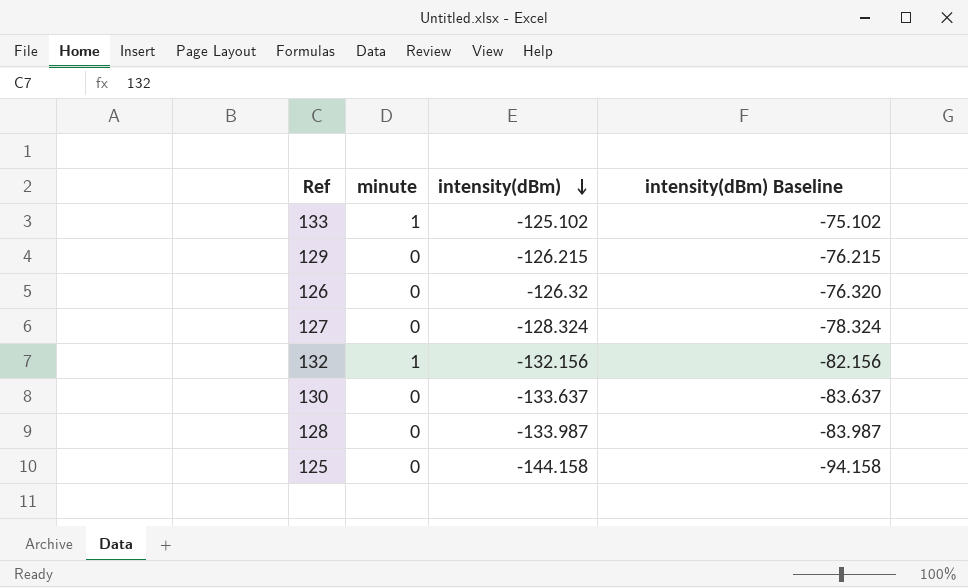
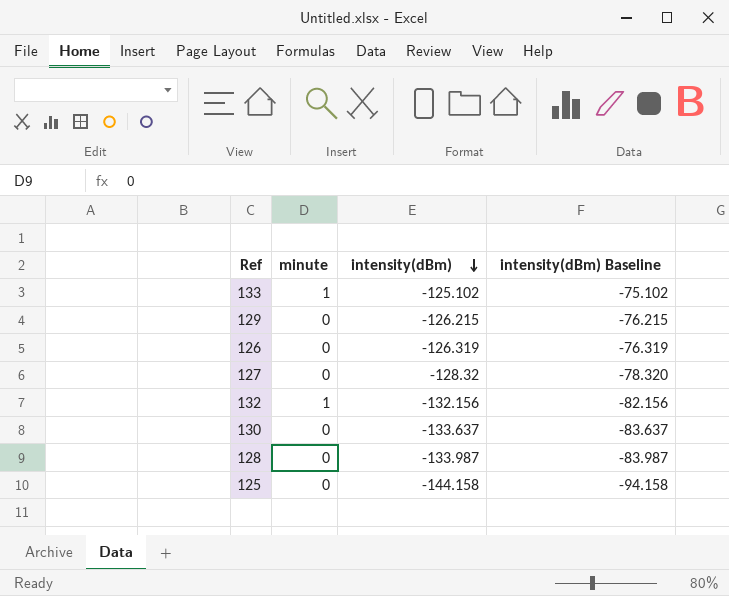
126 | intensity(dBm): -126.32 -> -126.319
126 | intensity(dBm) Baseline: -76.320 -> -76.319
127 | intensity(dBm): -128.324 -> -128.32
127 | intensity(dBm) Baseline: -78.324 -> -78.320

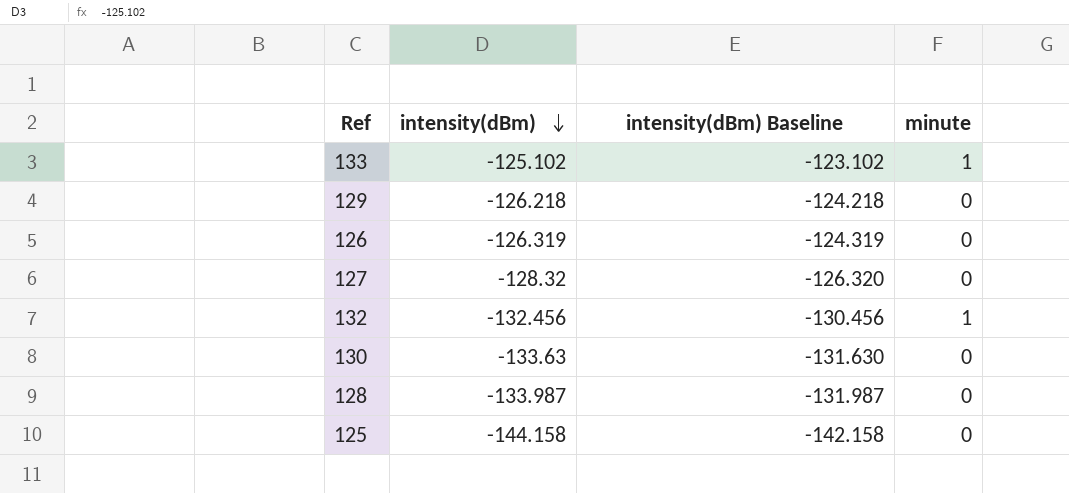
column intensity(dBm) Baseline | formula: [intensity(dBm)] + 50 -> [intensity(dBm)] + 2
column minute | position: 2 -> 4
129 | intensity(dBm): -126.215 -> -126.218
132 | intensity(dBm): -132.156 -> -132.456
130 | intensity(dBm): -133.637 -> -133.63

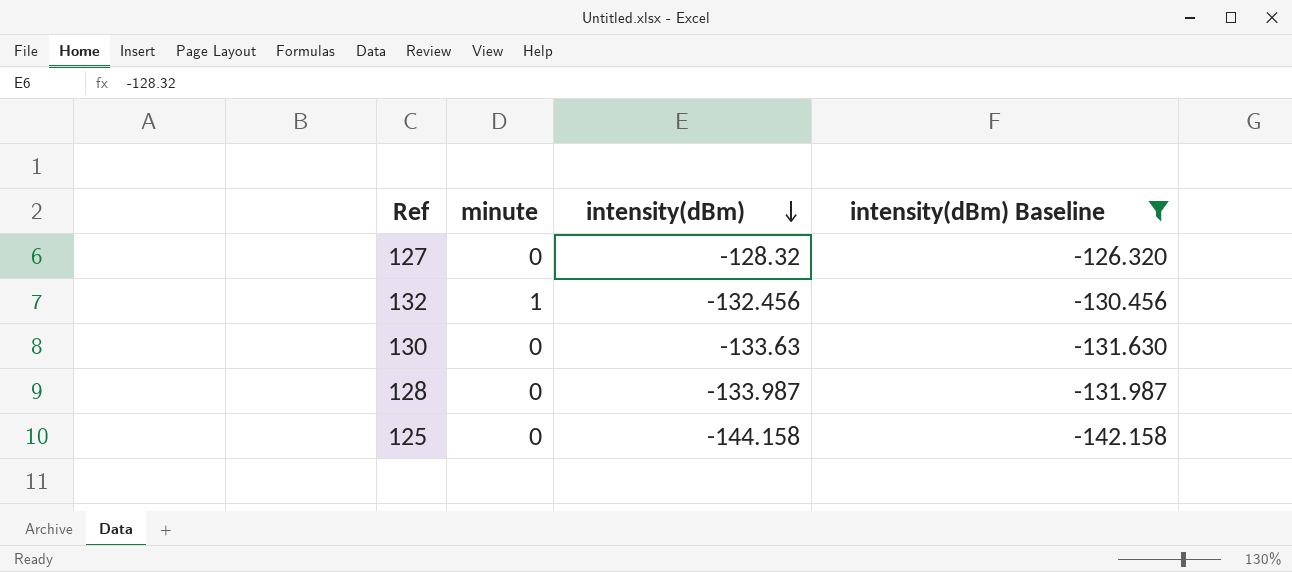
filter: none -> intensity(dBm) Baseline <= -126.320
column minute | position: 4 -> 2

